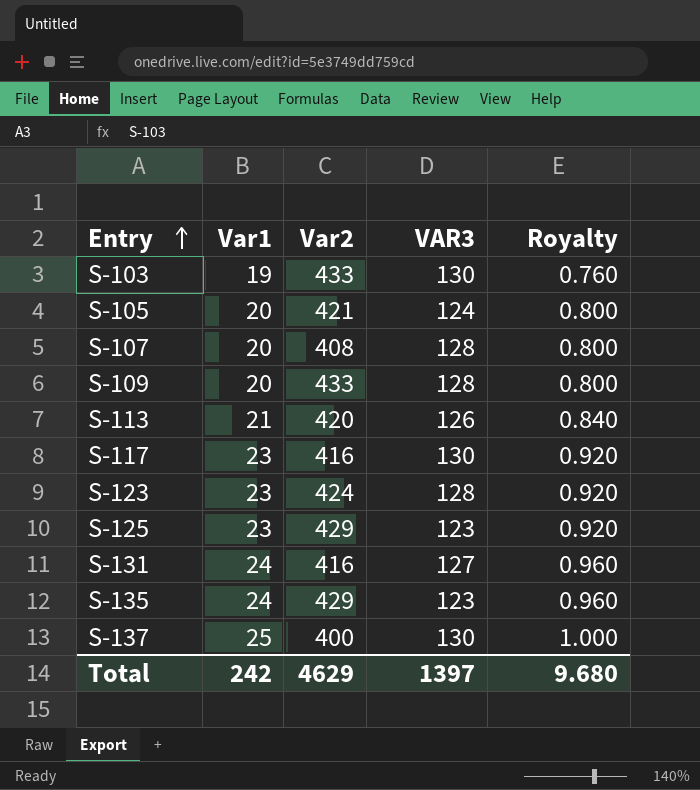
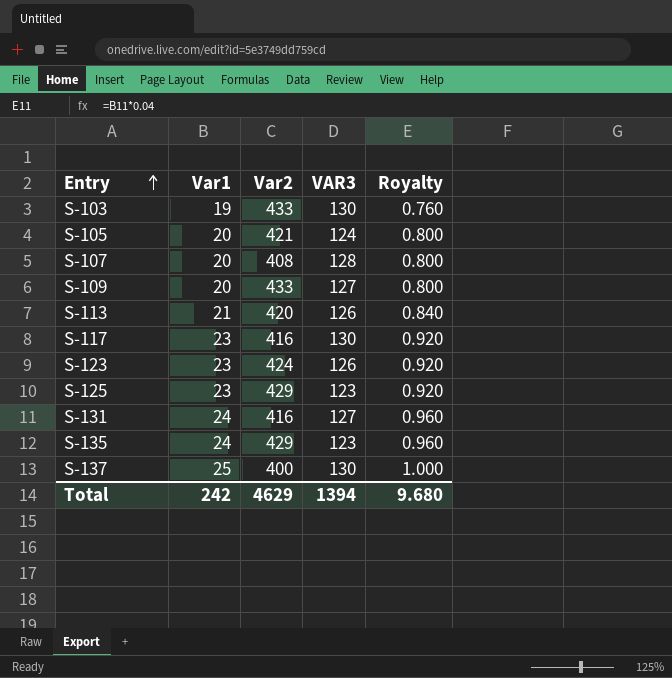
S-109 | VAR3: 128 -> 127
S-123 | VAR3: 128 -> 126
Total | VAR3: 1397 -> 1394

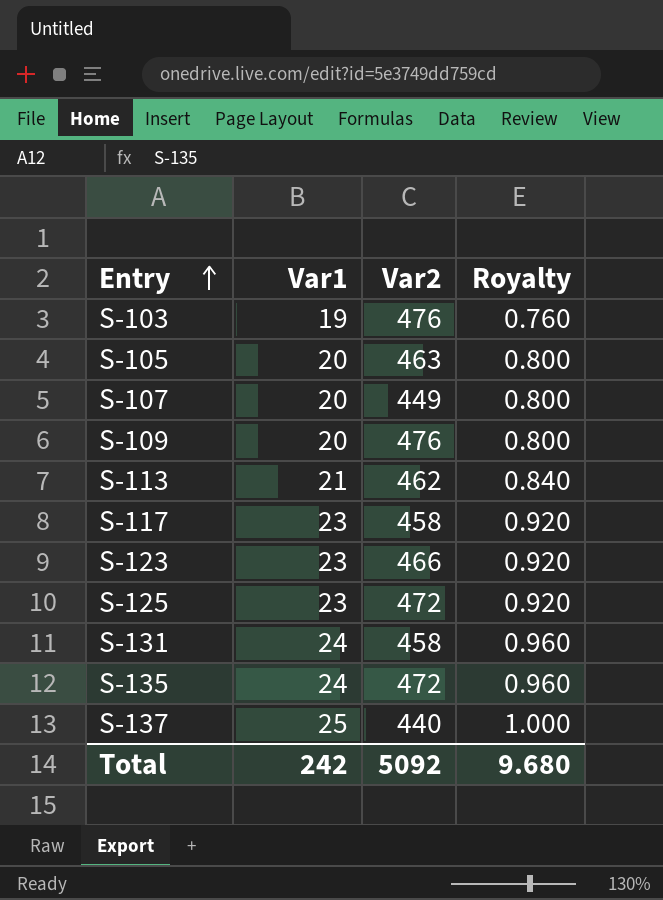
column VAR3 | position: 4 -> none
S-103 | Var2: 433 -> 476
S-105 | Var2: 421 -> 463
S-107 | Var2: 408 -> 449
S-109 | Var2: 433 -> 476
S-113 | Var2: 420 -> 462
S-117 | Var2: 416 -> 458
S-123 | Var2: 424 -> 466
S-125 | Var2: 429 -> 472
S-131 | Var2: 416 -> 458
S-135 | Var2: 429 -> 472
S-137 | Var2: 400 -> 440
Total | Var2: 4629 -> 5092

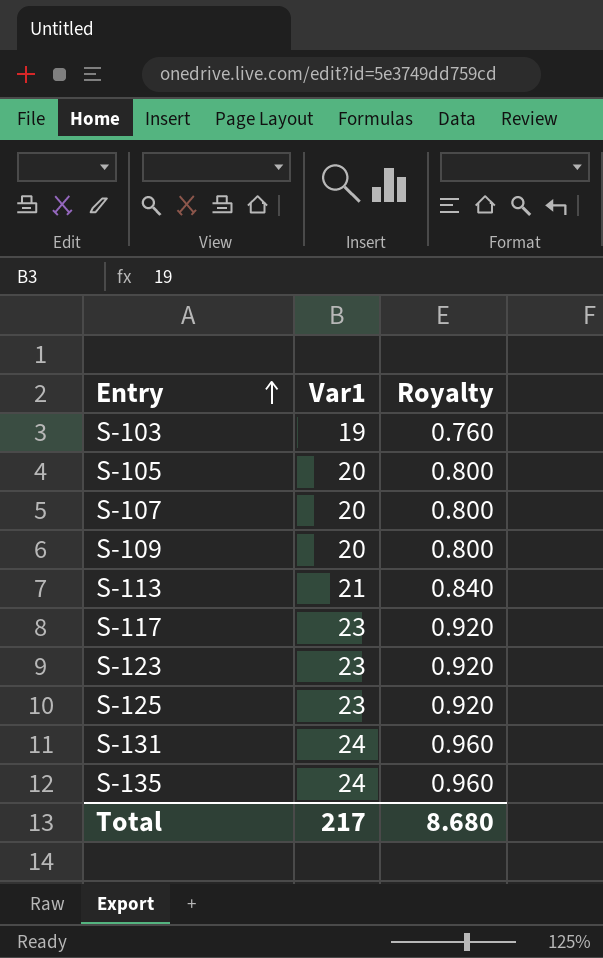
column Var2 | position: 3 -> none
row S-137: 25 | 440 | 1.000 -> none
Total | Var1: 242 -> 217
Total | Royalty: 9.680 -> 8.680

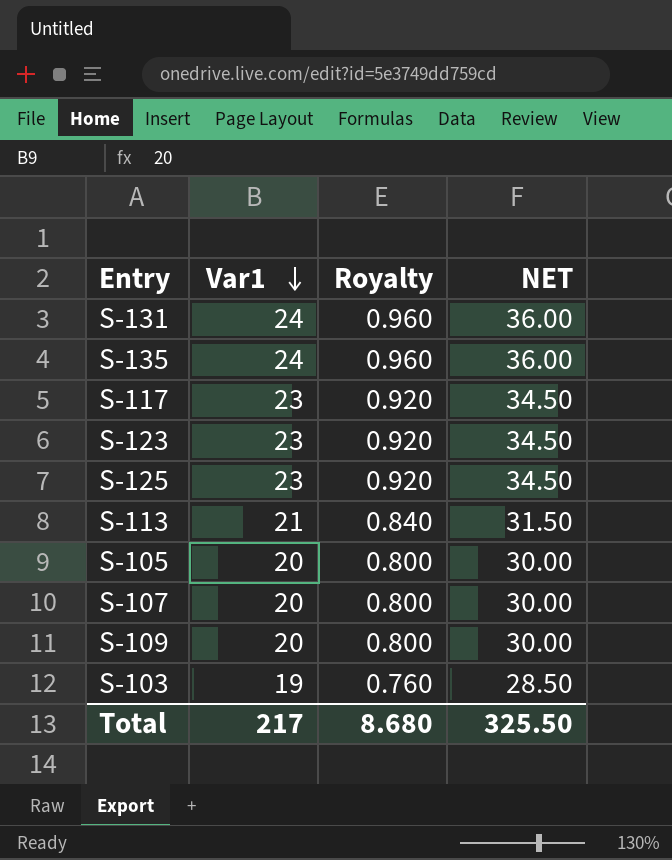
row order: Entry ascending -> Var1 descending
column NET | formula: none -> [Var1] * 1.5

